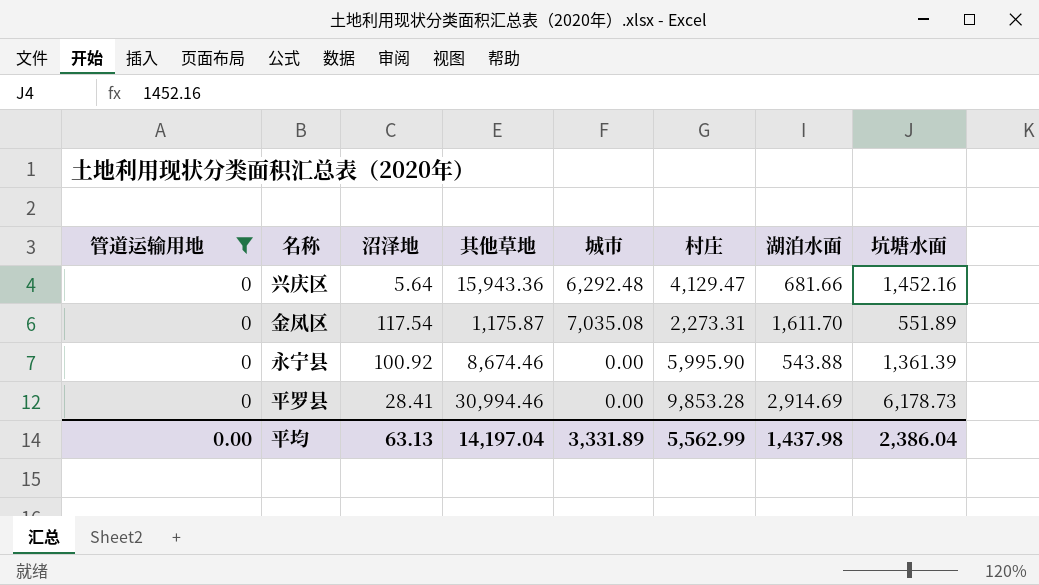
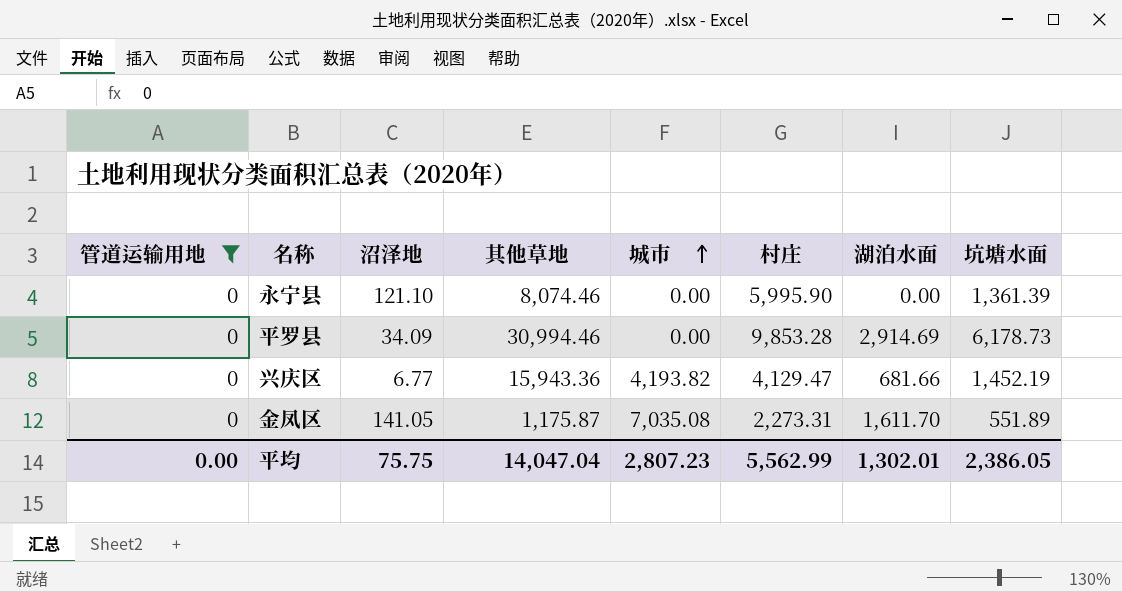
row order: none -> 城市 ascending
永宁县 | 沼泽地: 100.92 -> 121.10
永宁县 | 其他草地: 8,674.46 -> 8,074.46
永宁县 | 湖泊水面: 543.88 -> 0.00
平罗县 | 沼泽地: 28.41 -> 34.09
兴庆区 | 沼泽地: 5.64 -> 6.77
兴庆区 | 城市: 6,292.48 -> 4,193.82
兴庆区 | 坑塘水面: 1,452.16 -> 1,452.19
金凤区 | 沼泽地: 117.54 -> 141.05
平均 | 沼泽地: 63.13 -> 75.75
平均 | 其他草地: 14,197.04 -> 14,047.04
平均 | 城市: 3,331.89 -> 2,807.23
平均 | 湖泊水面: 1,437.98 -> 1,302.01
平均 | 坑塘水面: 2,386.04 -> 2,386.05

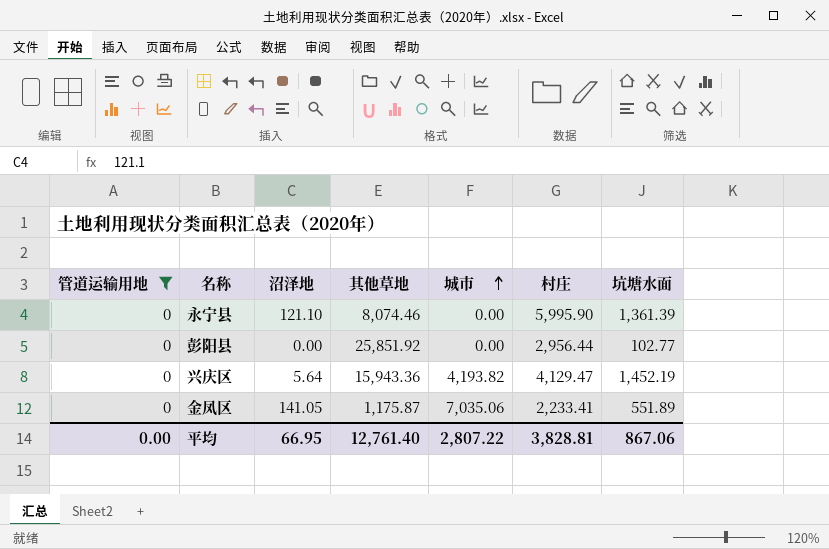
column 湖泊水面 | position: 7 -> none
row 平罗县: 0 | 34.09 | 30,994.46 | 0.00 | 9,853.28 | 2,914.69 | 6,178.73 -> none
row 彭阳县: none -> 0 | 0.00 | 25,851.92 | 0.00 | 2,956.44 | 102.77
兴庆区 | 沼泽地: 6.77 -> 5.64
金凤区 | 城市: 7,035.08 -> 7,035.06
金凤区 | 村庄: 2,273.31 -> 2,233.41
平均 | 沼泽地: 75.75 -> 66.95
平均 | 其他草地: 14,047.04 -> 12,761.40
平均 | 城市: 2,807.23 -> 2,807.22
平均 | 村庄: 5,562.99 -> 3,828.81
平均 | 坑塘水面: 2,386.05 -> 867.06

